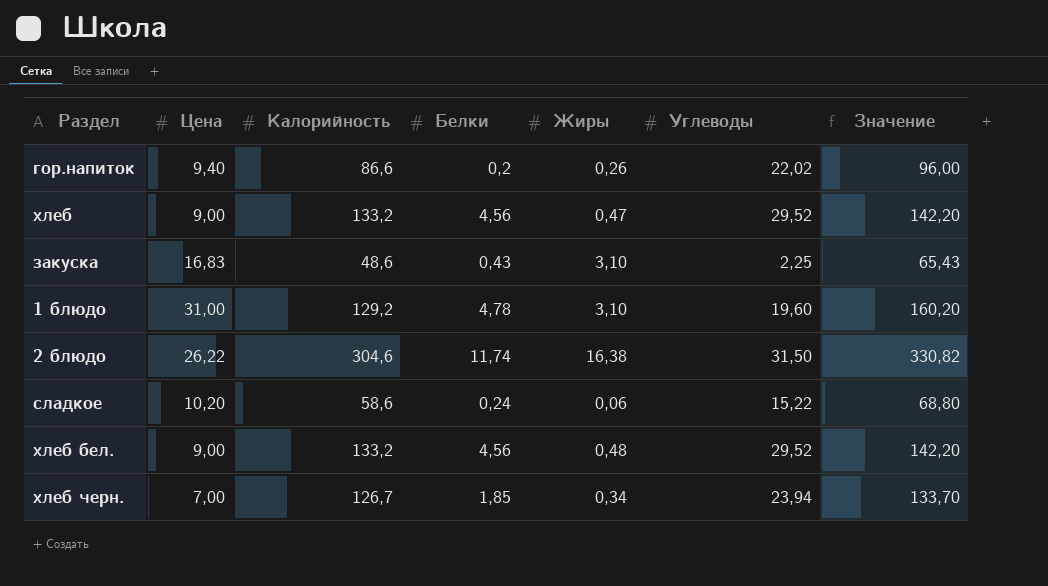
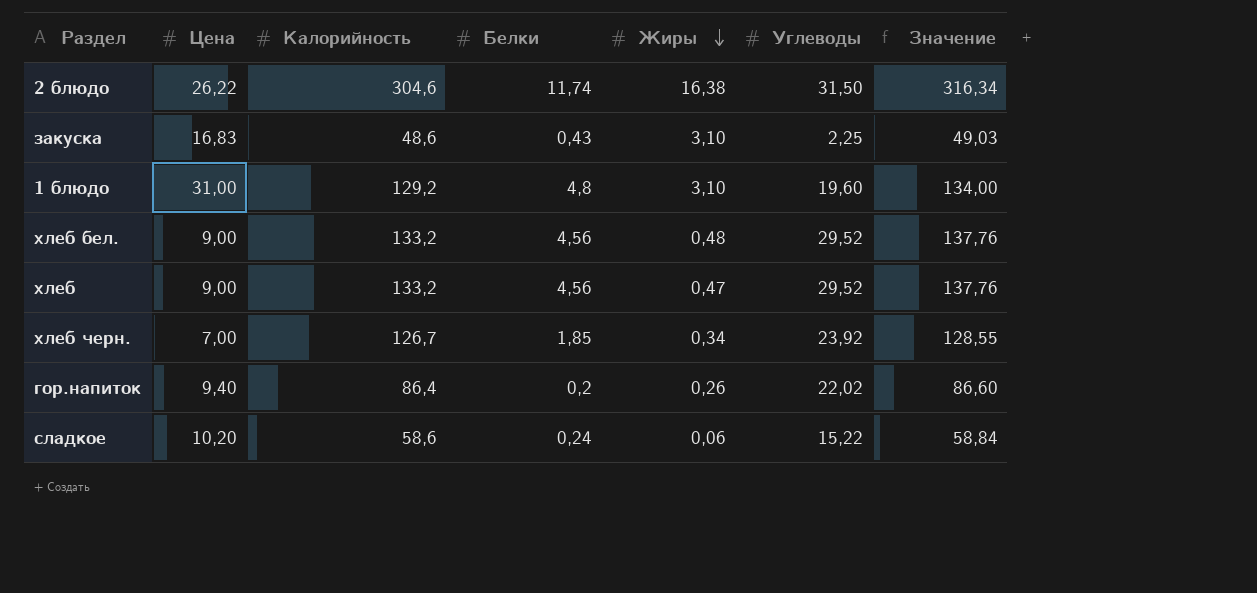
row order: none -> Жиры descending
column Значение | formula: [Цена] + [Калорийность] -> [Калорийность] + [Белки]
1 блюдо | Белки: 4,78 -> 4,8
хлеб черн. | Углеводы: 23,94 -> 23,92
гор.напиток | Калорийность: 86,6 -> 86,4

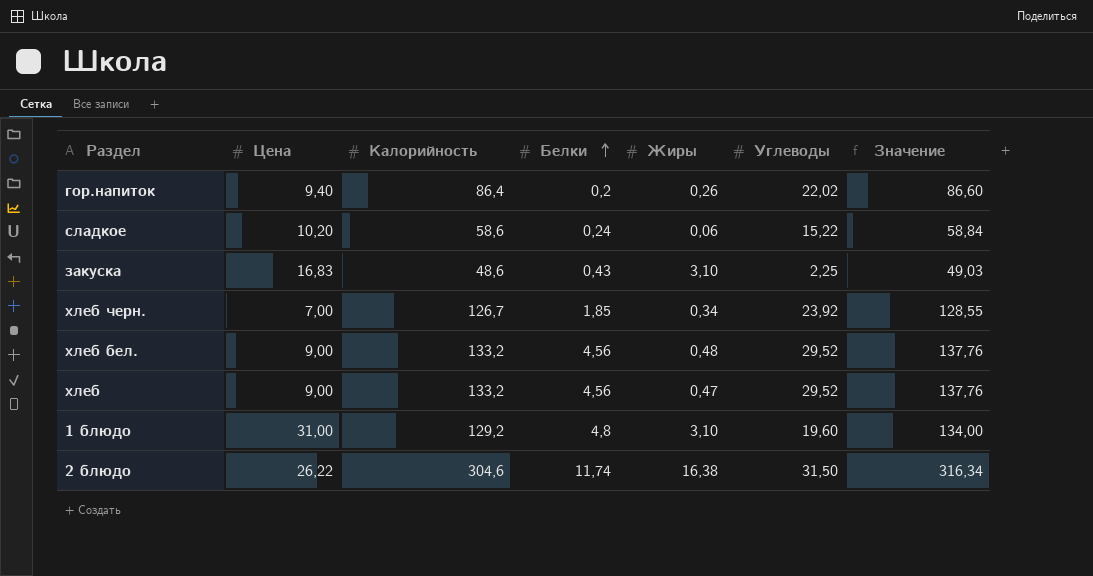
row order: Жиры descending -> Белки ascending

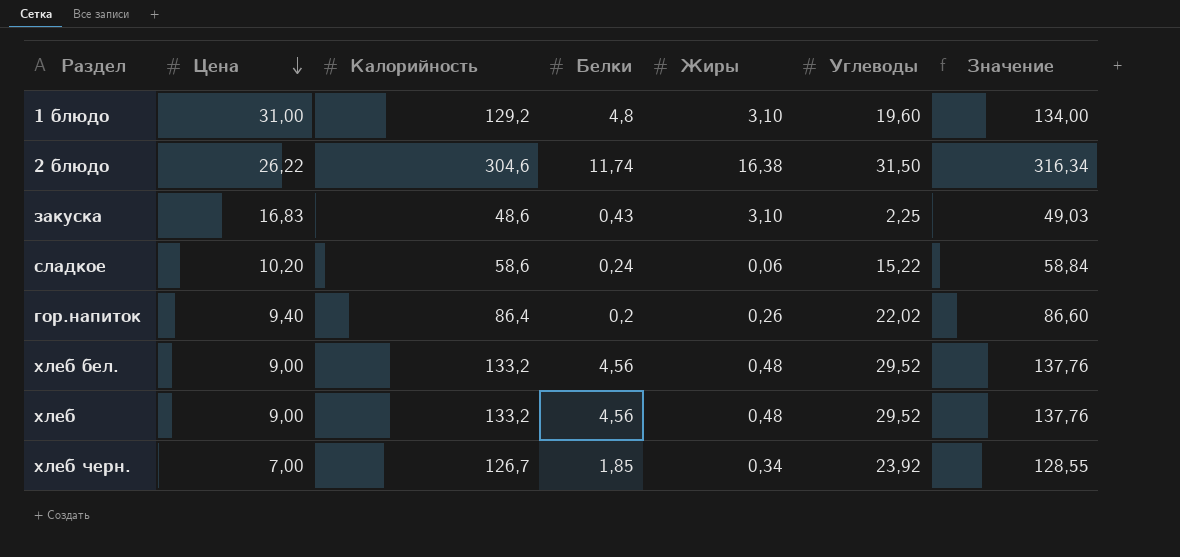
row order: Белки ascending -> Цена descending
хлеб | Жиры: 0,47 -> 0,48

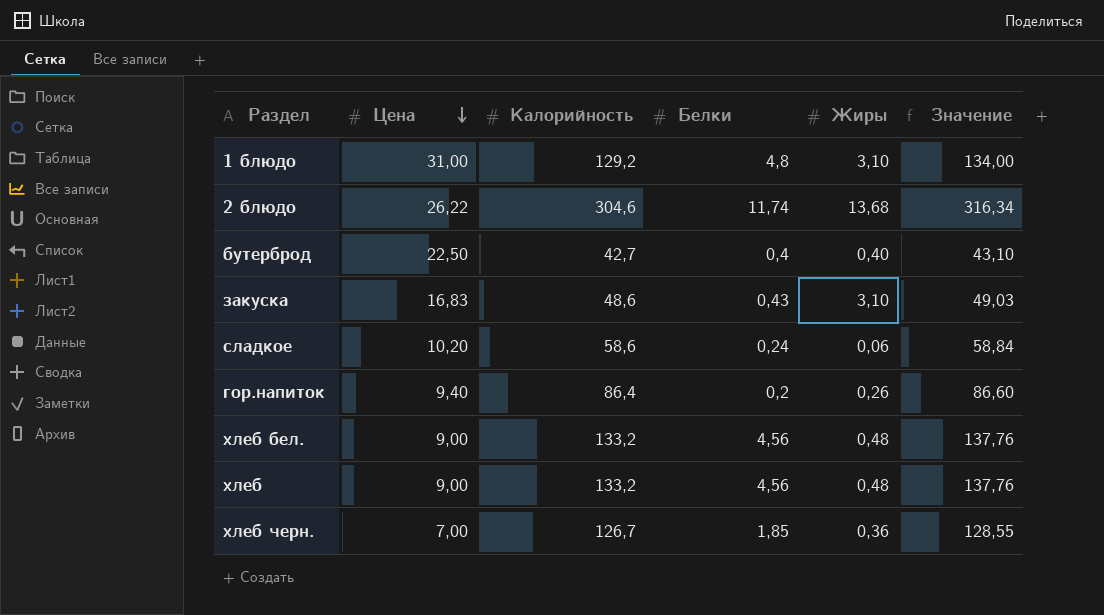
column Углеводы | position: 6 -> none
2 блюдо | Жиры: 16,38 -> 13,68
row бутерброд: none -> 22,50 | 42,7 | 0,4 | 0,40 | 43,10
хлеб черн. | Жиры: 0,34 -> 0,36

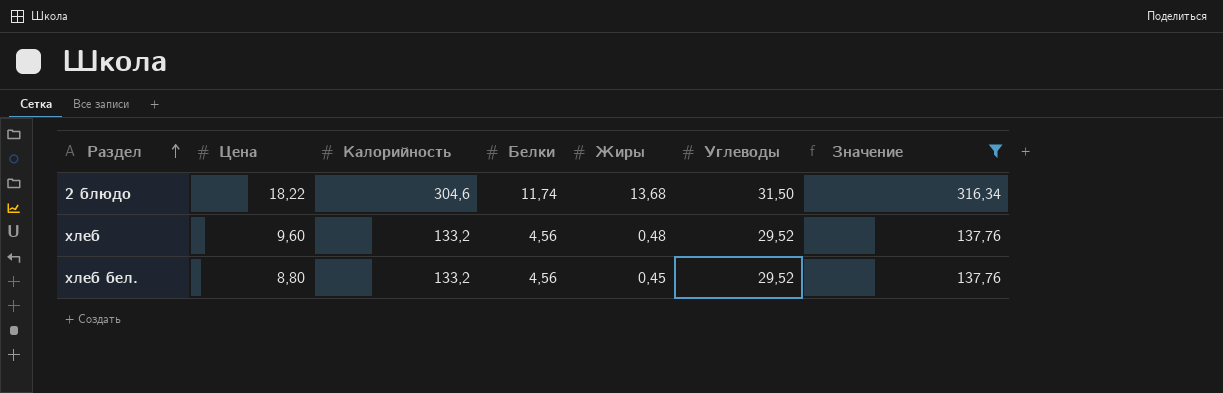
filter: none -> Значение >= 137,76
row order: Цена descending -> Раздел ascending
column Углеводы | position: none -> 6
2 блюдо | Цена: 26,22 -> 18,22
хлеб | Цена: 9,00 -> 9,60
хлеб бел. | Цена: 9,00 -> 8,80
хлеб бел. | Жиры: 0,48 -> 0,45

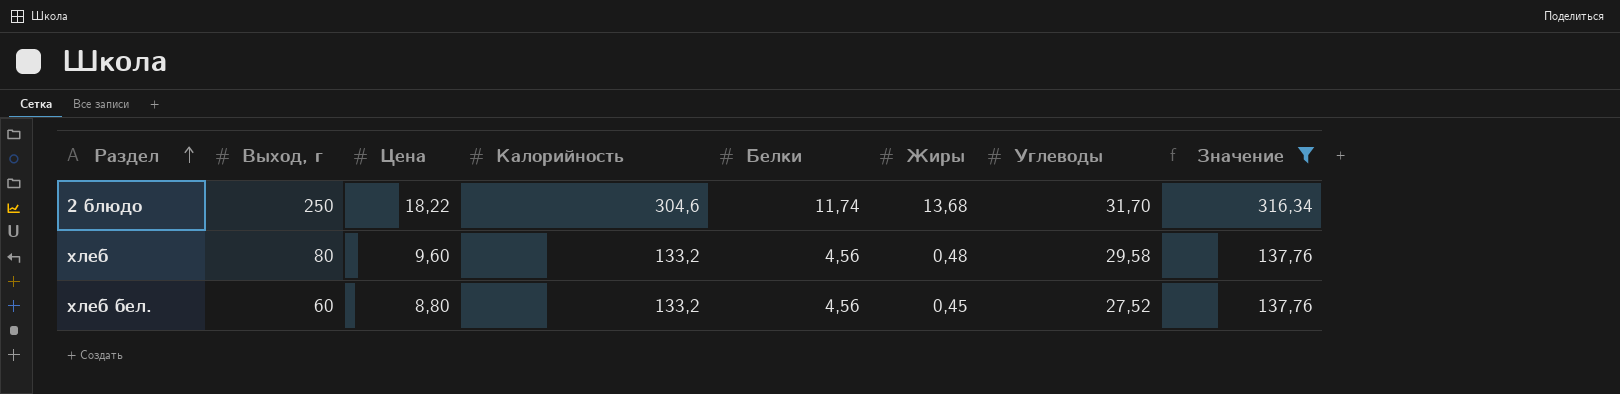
column Выход, г | position: none -> 2
2 блюдо | Углеводы: 31,50 -> 31,70
хлеб | Углеводы: 29,52 -> 29,58
хлеб бел. | Углеводы: 29,52 -> 27,52

